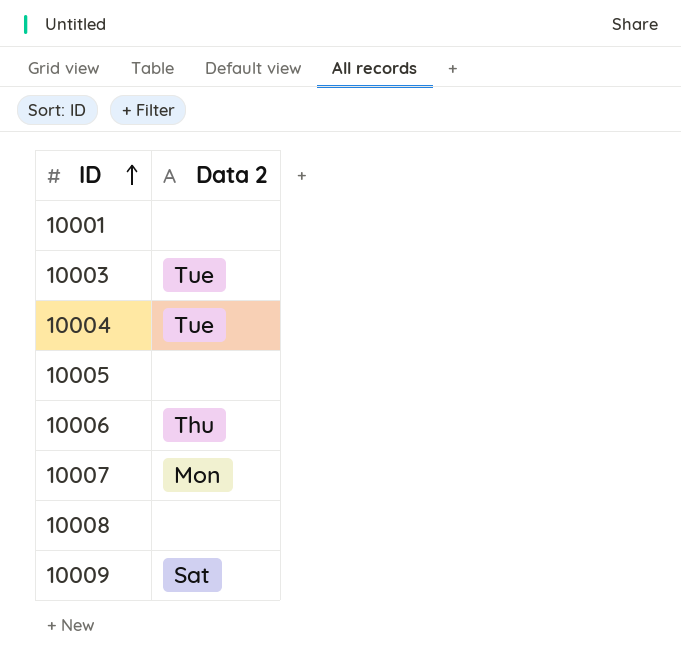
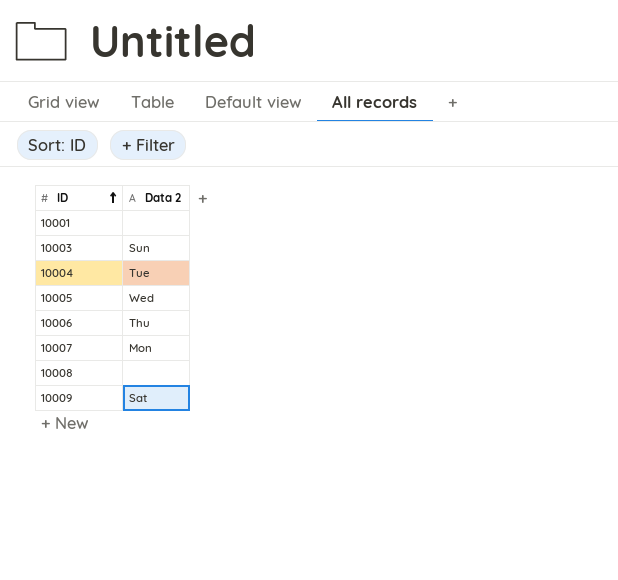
10003 | Data 2: Tue -> Sun
10005 | Data 2: none -> Wed

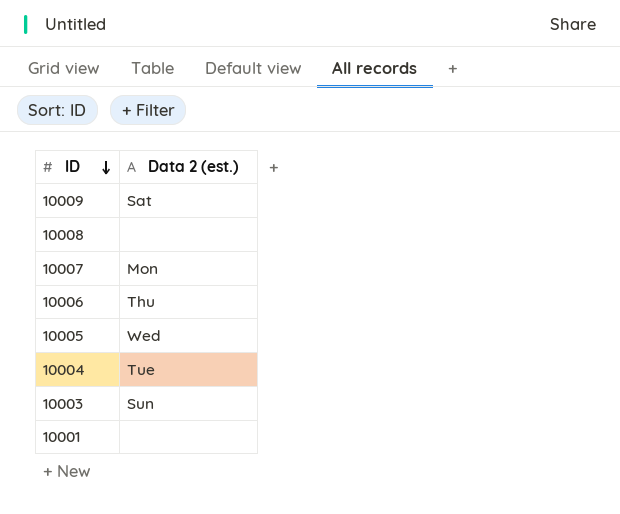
row order: ID ascending -> ID descending
column name: Data 2 -> Data 2 (est.)

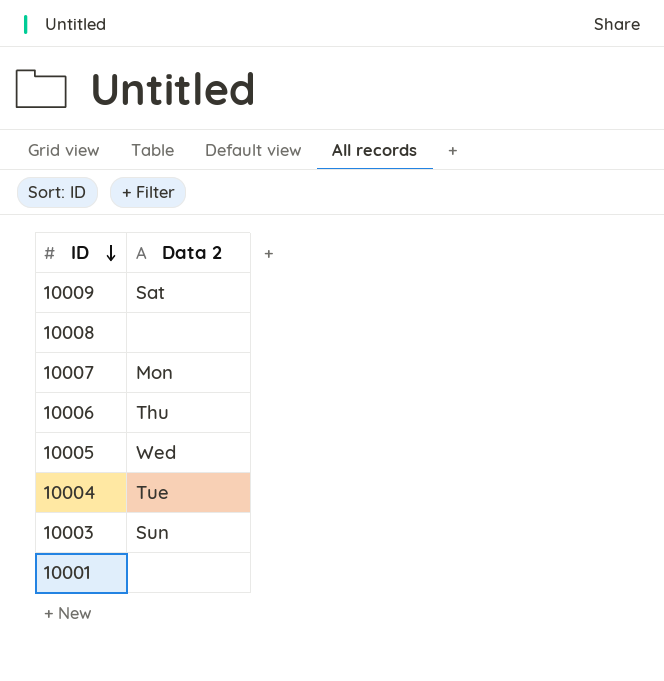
column name: Data 2 (est.) -> Data 2

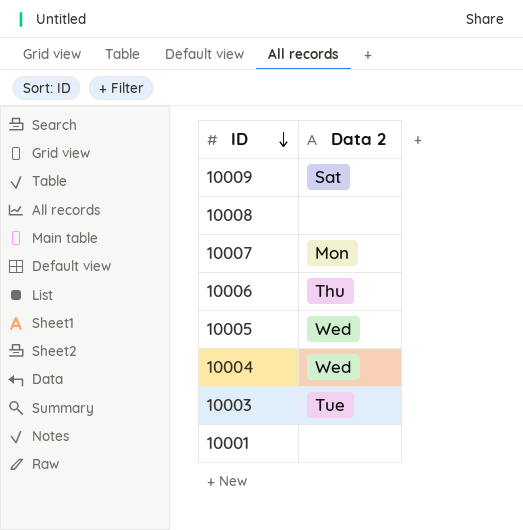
10004 | Data 2: Tue -> Wed
10003 | Data 2: Sun -> Tue

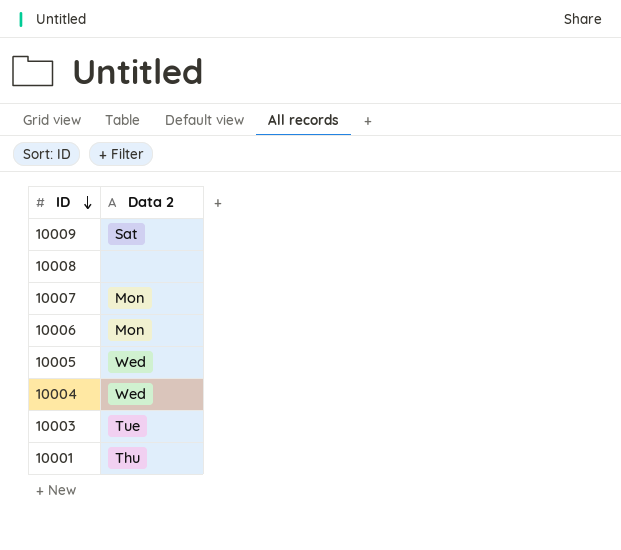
10006 | Data 2: Thu -> Mon
10001 | Data 2: none -> Thu

